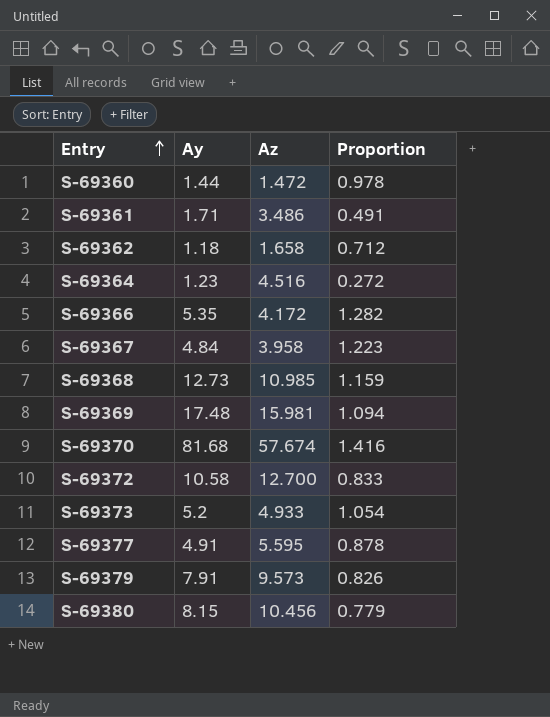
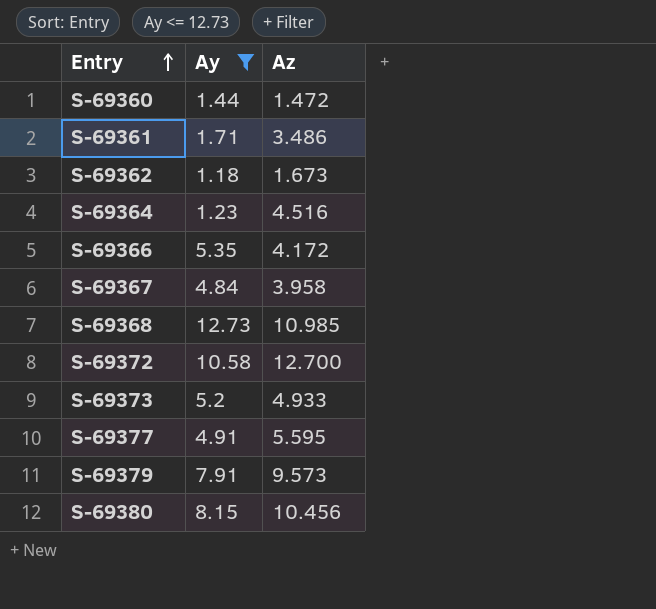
filter: none -> Ay <= 12.73
column Proportion | formula: [Ay] / [Az] -> none
S-69362 | Az: 1.658 -> 1.673

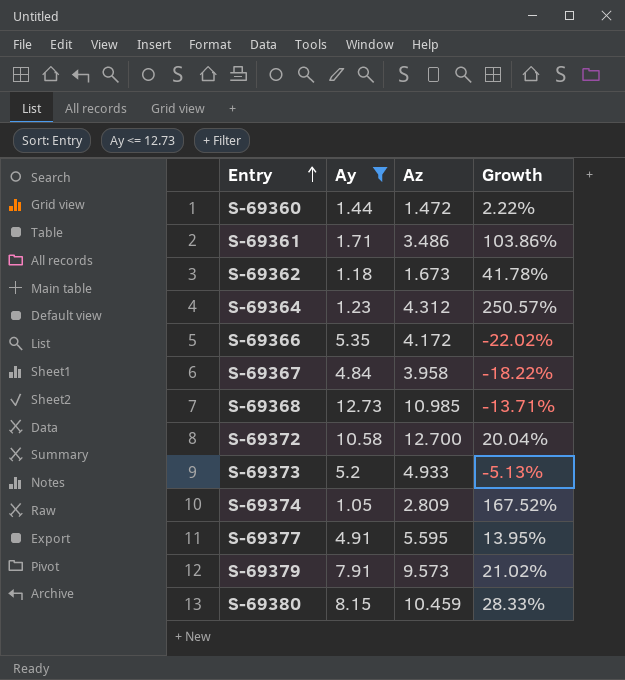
column Growth | formula: none -> ([Az] - [Ay]) / [Ay]
S-69364 | Az: 4.516 -> 4.312
row S-69374: none -> 1.05 | 2.809 | 167.52%
S-69380 | Az: 10.456 -> 10.459

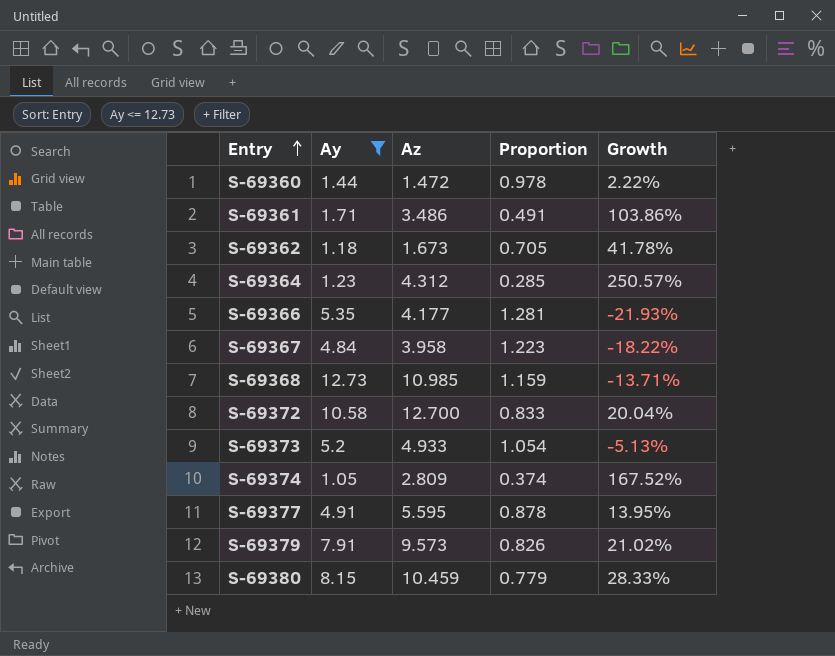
column Proportion | formula: none -> [Ay] / [Az]
S-69366 | Az: 4.172 -> 4.177
S-69366 | Growth: -22.02% -> -21.93%

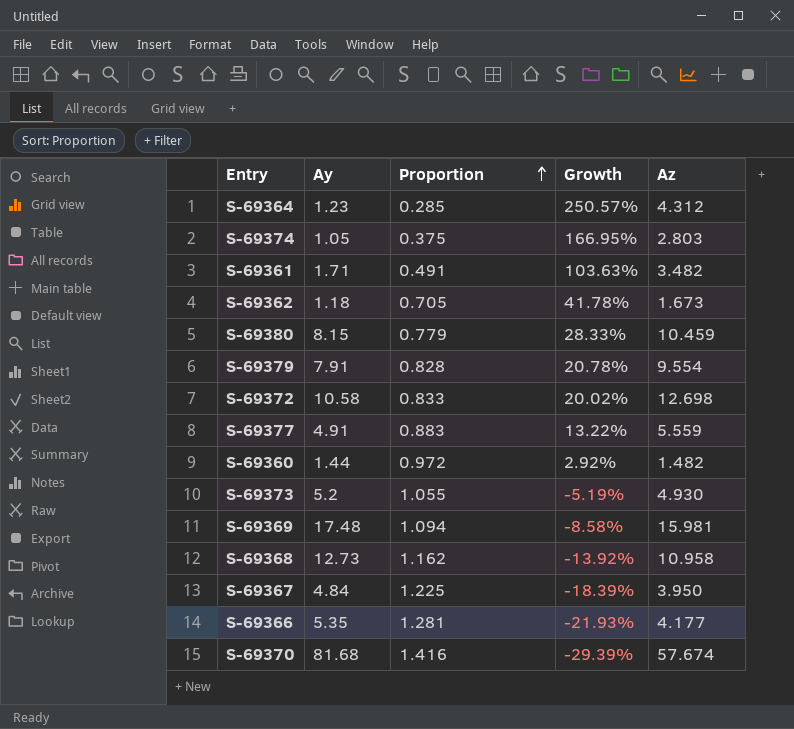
filter: Ay <= 12.73 -> none
row order: Entry ascending -> Proportion ascending
column Az | position: 3 -> 5
S-69374 | Proportion: 0.374 -> 0.375
S-69374 | Growth: 167.52% -> 166.95%
S-69374 | Az: 2.809 -> 2.803
S-69361 | Growth: 103.86% -> 103.63%
S-69361 | Az: 3.486 -> 3.482
S-69379 | Proportion: 0.826 -> 0.828
S-69379 | Growth: 21.02% -> 20.78%
S-69379 | Az: 9.573 -> 9.554
S-69372 | Growth: 20.04% -> 20.02%
S-69372 | Az: 12.700 -> 12.698
S-69377 | Proportion: 0.878 -> 0.883
S-69377 | Growth: 13.95% -> 13.22%
S-69377 | Az: 5.595 -> 5.559
S-69360 | Proportion: 0.978 -> 0.972
S-69360 | Growth: 2.22% -> 2.92%
S-69360 | Az: 1.472 -> 1.482
S-69373 | Proportion: 1.054 -> 1.055
S-69373 | Growth: -5.13% -> -5.19%
S-69373 | Az: 4.933 -> 4.930
S-69368 | Proportion: 1.159 -> 1.162
S-69368 | Growth: -13.71% -> -13.92%
S-69368 | Az: 10.985 -> 10.958
S-69367 | Proportion: 1.223 -> 1.225
S-69367 | Growth: -18.22% -> -18.39%
S-69367 | Az: 3.958 -> 3.950

